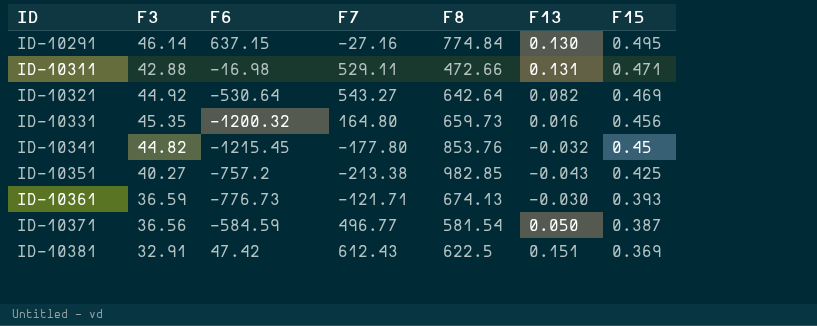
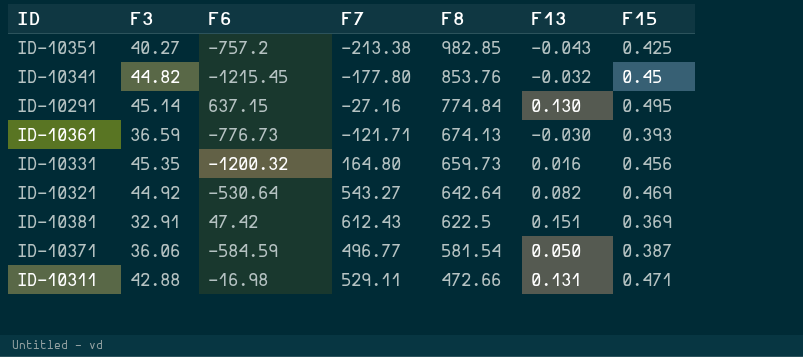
row order: ID ascending -> F8 descending
ID-10291 | F3: 46.14 -> 45.14
ID-10371 | F3: 36.56 -> 36.06

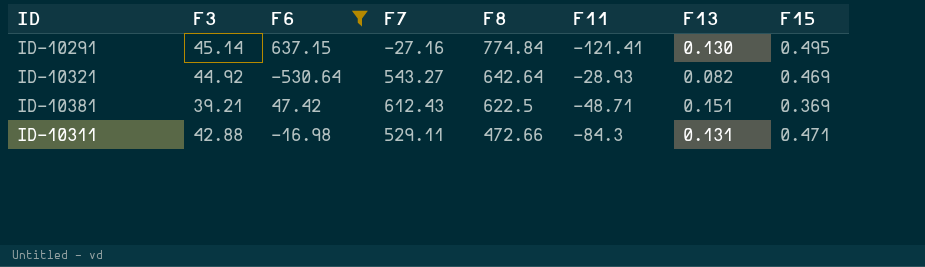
filter: none -> F6 >= -530.64
column F11 | position: none -> 6
ID-10381 | F3: 32.91 -> 39.21

